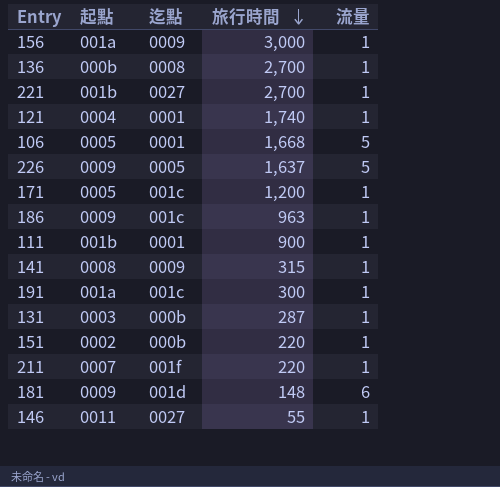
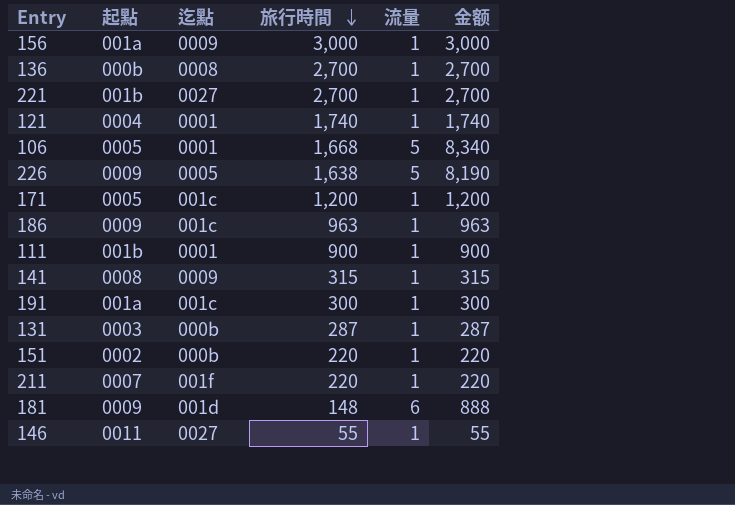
column 金额 | formula: none -> [旅行時間] * [流量]
226 | 旅行時間: 1,637 -> 1,638

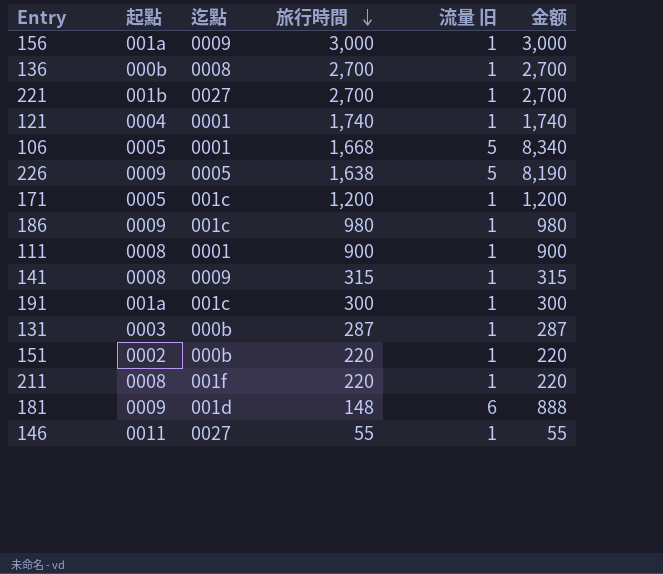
column name: 流量 -> 流量 旧
186 | 旅行時間: 963 -> 980
186 | 金额: 963 -> 980
111 | 起點: 001b -> 0008
211 | 起點: 0007 -> 0008

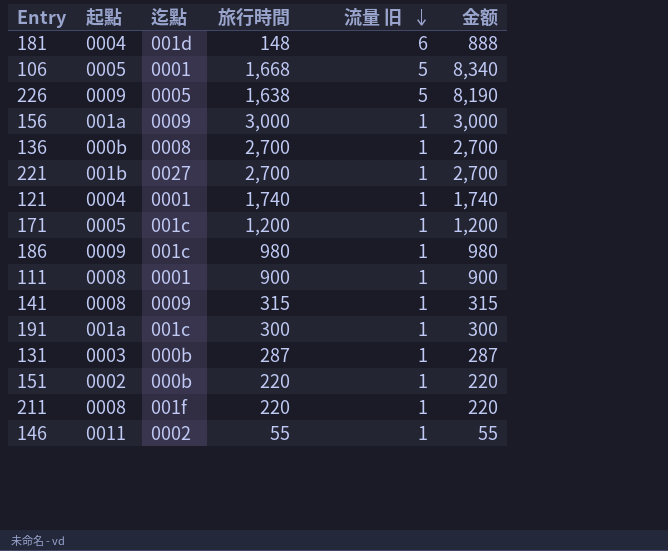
row order: 旅行時間 descending -> 流量 旧 descending
181 | 起點: 0009 -> 0004
146 | 迄點: 0027 -> 0002

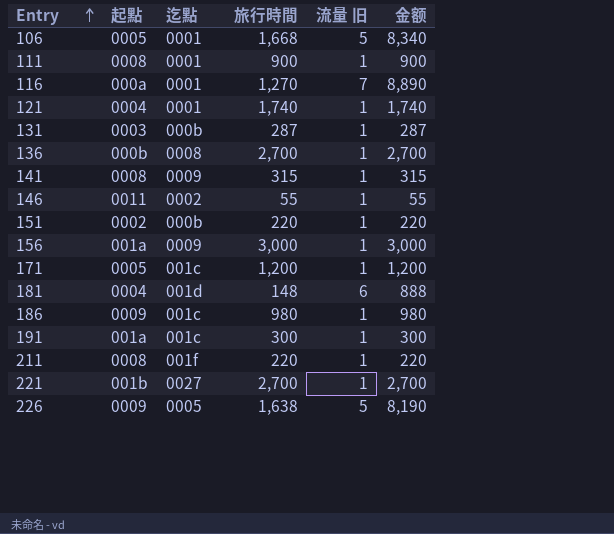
row order: 流量 旧 descending -> Entry ascending
row 116: none -> 000a | 0001 | 1,270 | 7 | 8,890

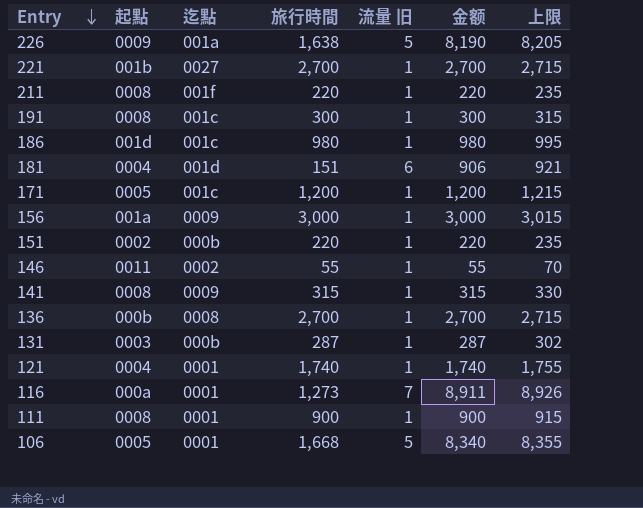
row order: Entry ascending -> Entry descending
column 上限 | formula: none -> [金额] + 15
226 | 迄點: 0005 -> 001a
191 | 起點: 001a -> 0008
186 | 起點: 0009 -> 001d
181 | 旅行時間: 148 -> 151
181 | 金额: 888 -> 906
116 | 旅行時間: 1,270 -> 1,273
116 | 金额: 8,890 -> 8,911

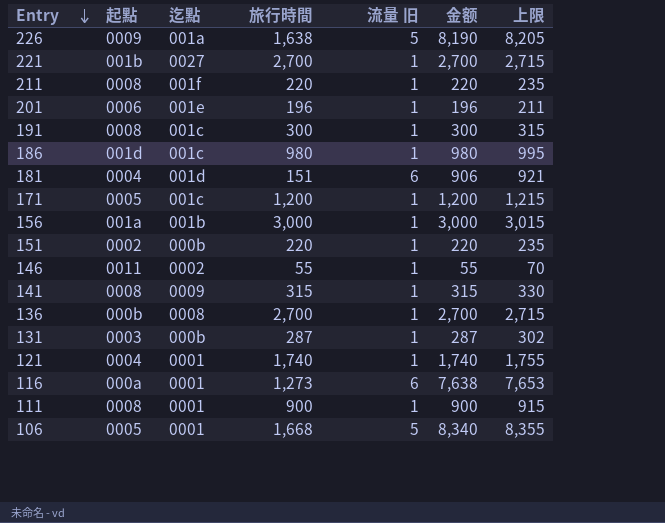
row 201: none -> 0006 | 001e | 196 | 1 | 196 | 211
156 | 迄點: 0009 -> 001b
116 | 流量 旧: 7 -> 6
116 | 金额: 8,911 -> 7,638
116 | 上限: 8,926 -> 7,653

